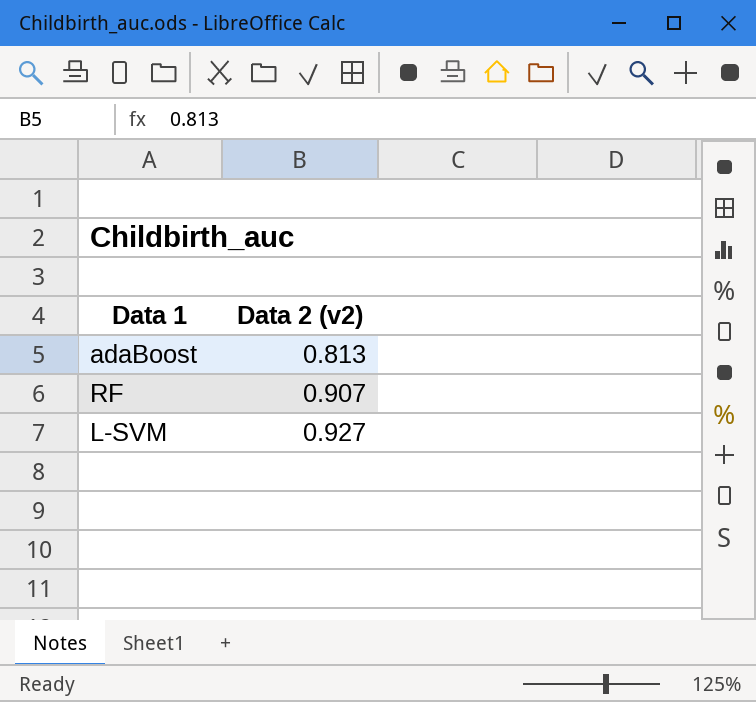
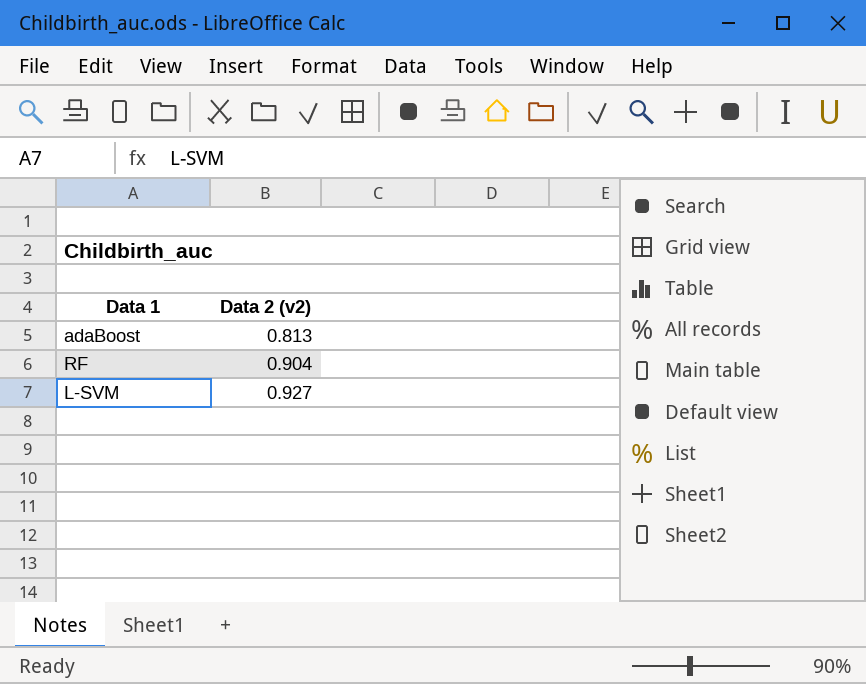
RF | Data 2 (v2): 0.907 -> 0.904

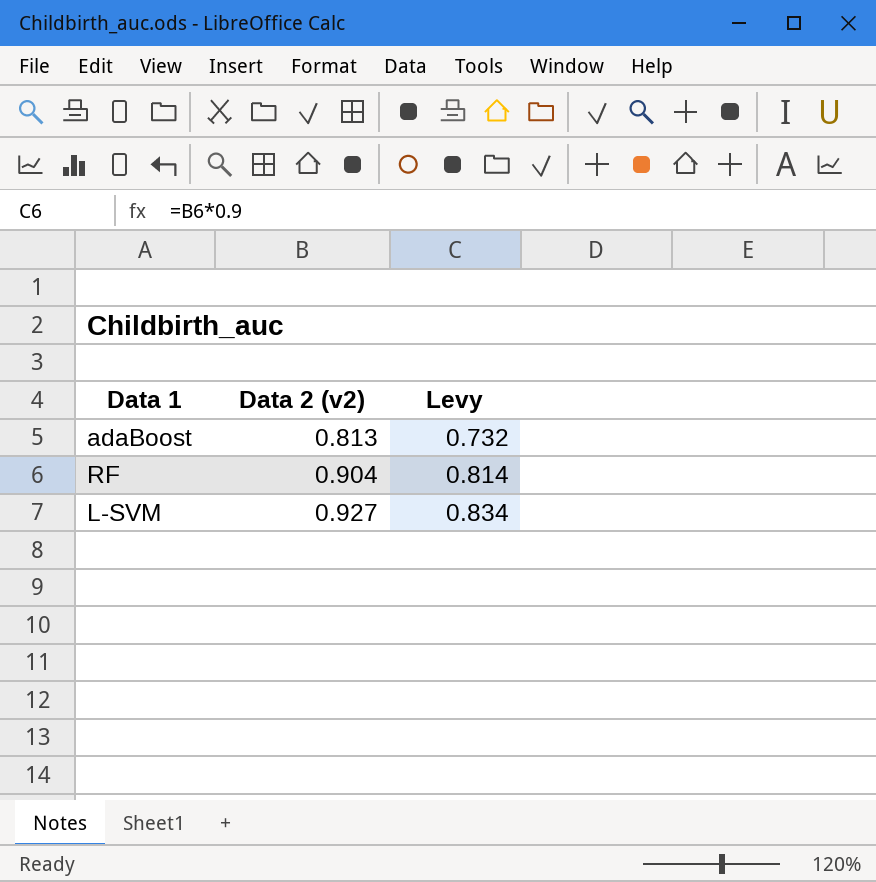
column Levy | formula: none -> [Data 2 (v2)] * 0.9

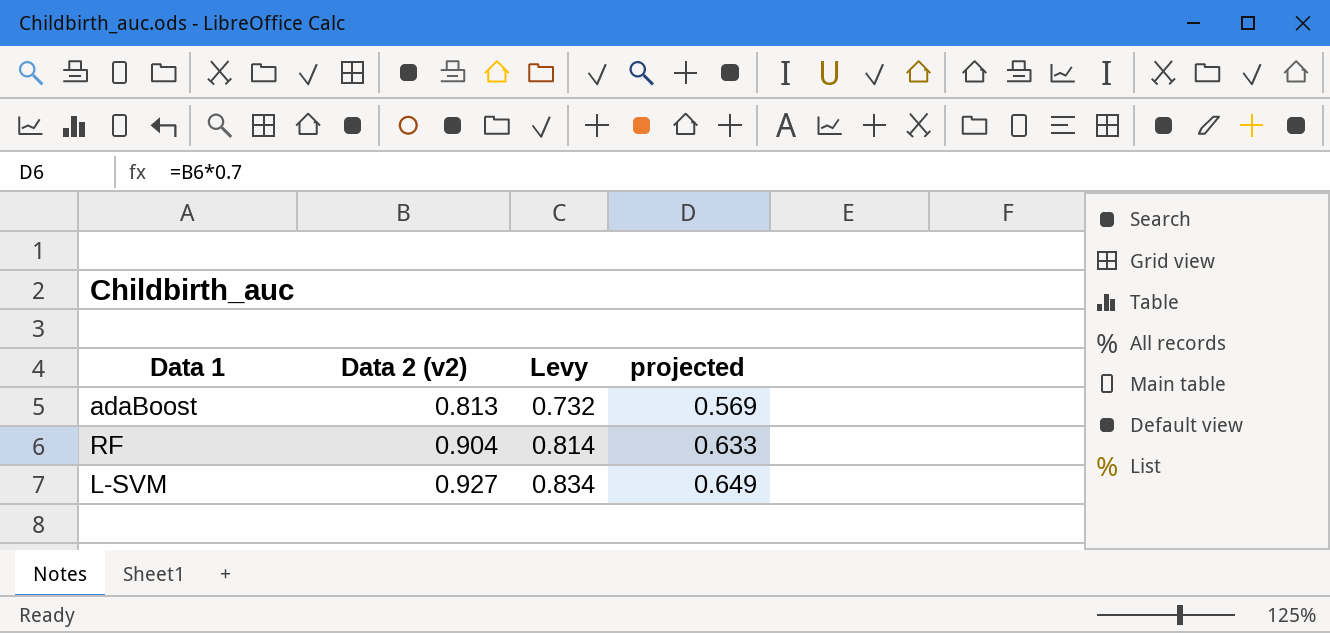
column projected | formula: none -> [Data 2 (v2)] * 0.7

